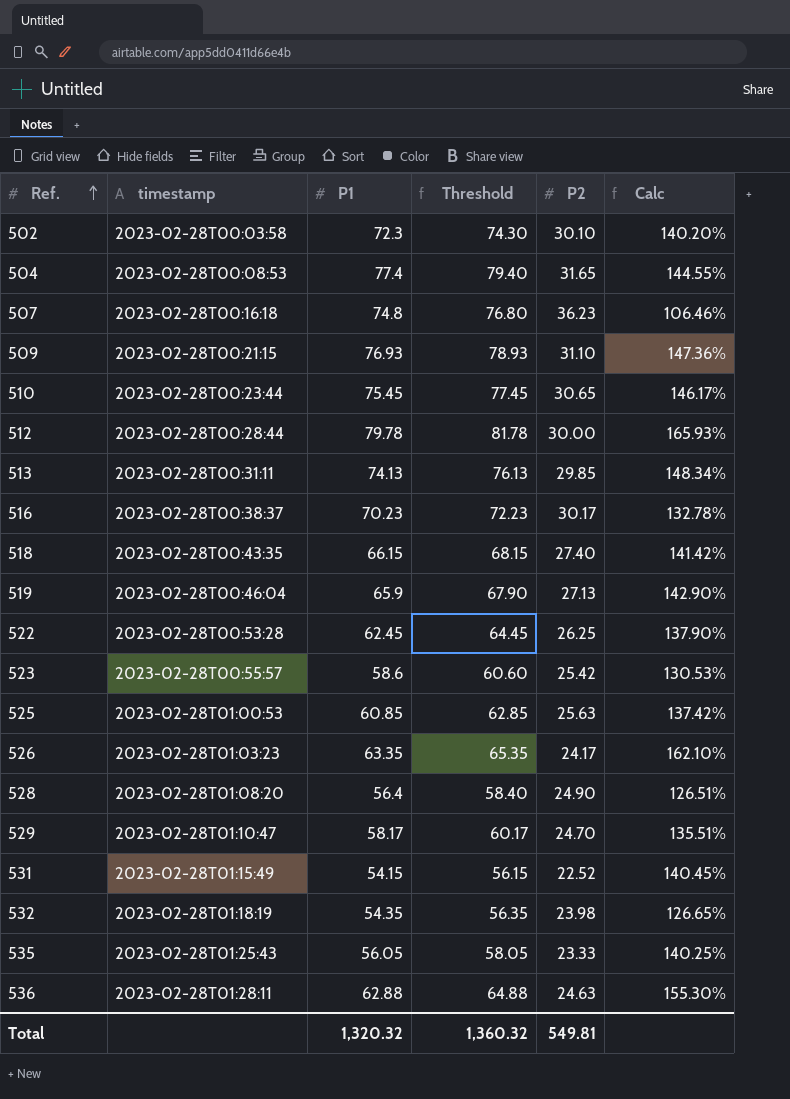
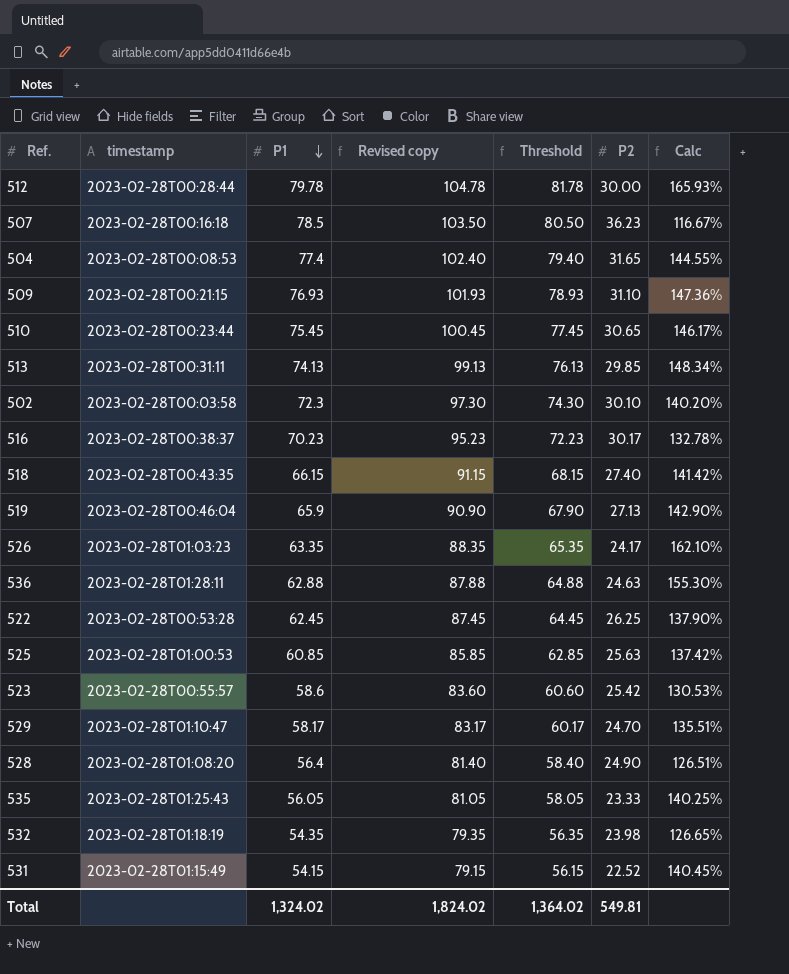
row order: Ref. ascending -> P1 descending
column Revised copy | formula: none -> [P1] + 25
507 | P1: 74.8 -> 78.5
507 | Threshold: 76.80 -> 80.50
507 | Calc: 106.46% -> 116.67%
Total | P1: 1,320.32 -> 1,324.02
Total | Threshold: 1,360.32 -> 1,364.02

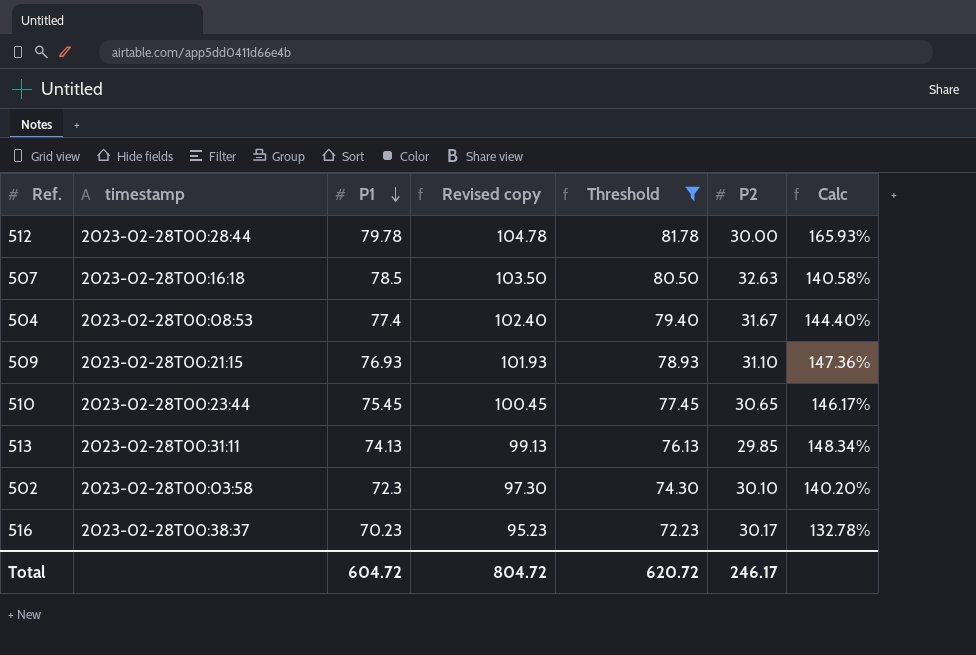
filter: none -> Threshold >= 72.23
507 | P2: 36.23 -> 32.63
507 | Calc: 116.67% -> 140.58%
504 | P2: 31.65 -> 31.67
504 | Calc: 144.55% -> 144.40%
Total | P1: 1,324.02 -> 604.72
Total | Revised copy: 1,824.02 -> 804.72
Total | Threshold: 1,364.02 -> 620.72
Total | P2: 549.81 -> 246.17

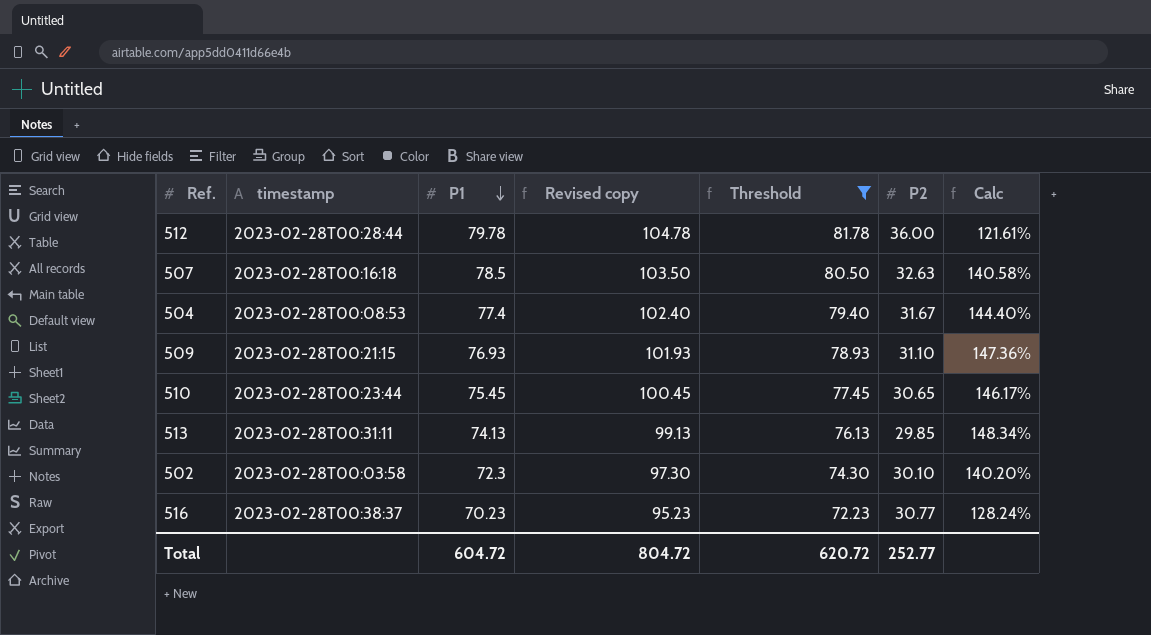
512 | P2: 30.00 -> 36.00
512 | Calc: 165.93% -> 121.61%
516 | P2: 30.17 -> 30.77
516 | Calc: 132.78% -> 128.24%
Total | P2: 246.17 -> 252.77

